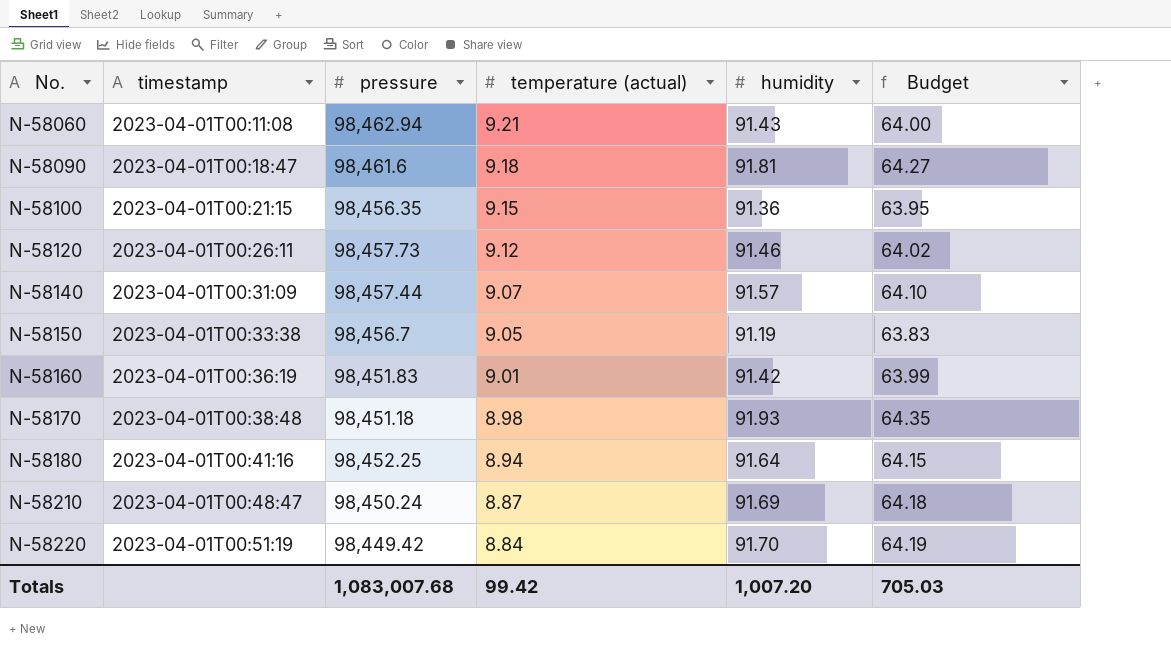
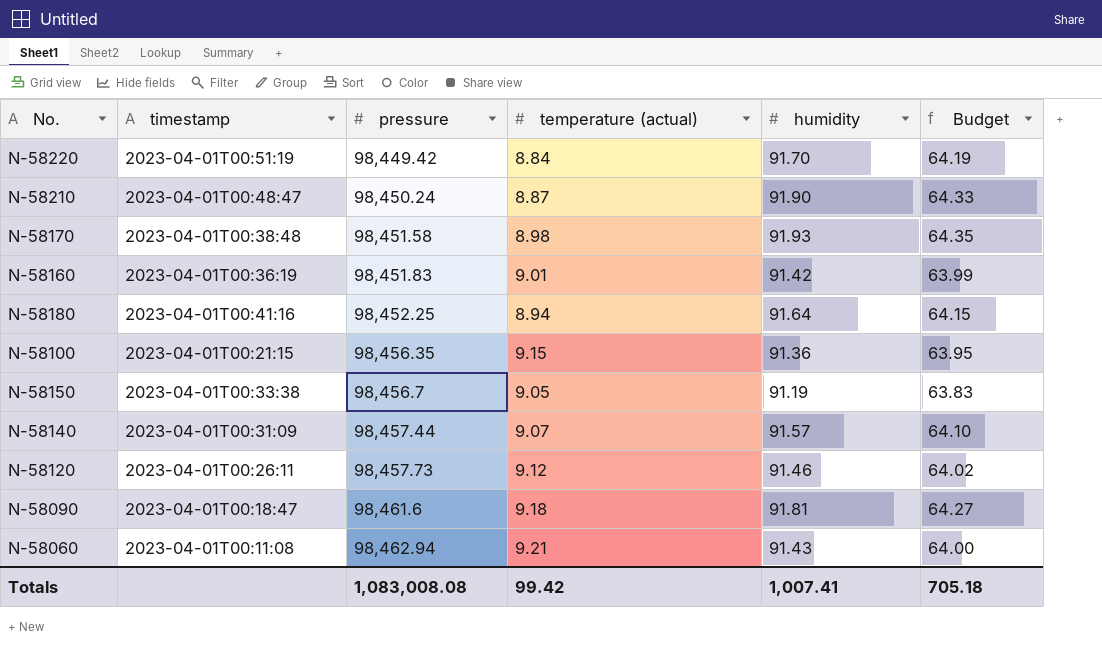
row order: No. ascending -> pressure ascending
N-58210 | humidity: 91.69 -> 91.90
N-58210 | Budget: 64.18 -> 64.33
N-58170 | pressure: 98,451.18 -> 98,451.58
Totals | pressure: 1,083,007.68 -> 1,083,008.08
Totals | humidity: 1,007.20 -> 1,007.41
Totals | Budget: 705.03 -> 705.18

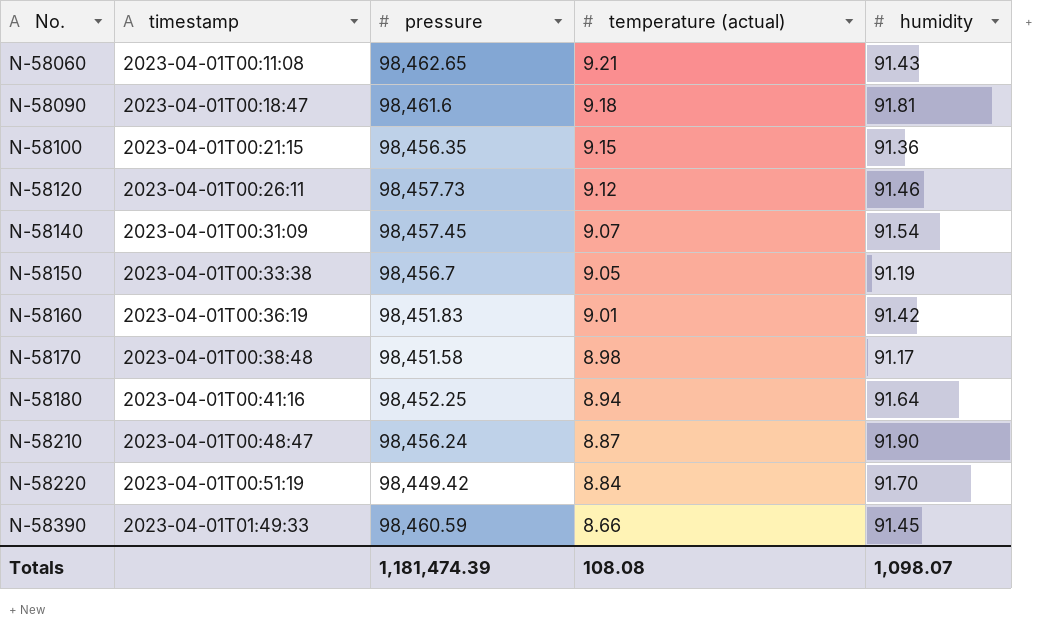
row order: pressure ascending -> No. ascending
column Budget | formula: [humidity] * 0.7 -> none
N-58060 | pressure: 98,462.94 -> 98,462.65
N-58140 | pressure: 98,457.44 -> 98,457.45
N-58140 | humidity: 91.57 -> 91.54
N-58170 | humidity: 91.93 -> 91.17
N-58210 | pressure: 98,450.24 -> 98,456.24
row N-58390: none -> 2023-04-01T01:49:33 | 98,460.59 | 8.66 | 91.45
Totals | pressure: 1,083,008.08 -> 1,181,474.39
Totals | temperature (actual): 99.42 -> 108.08
Totals | humidity: 1,007.41 -> 1,098.07

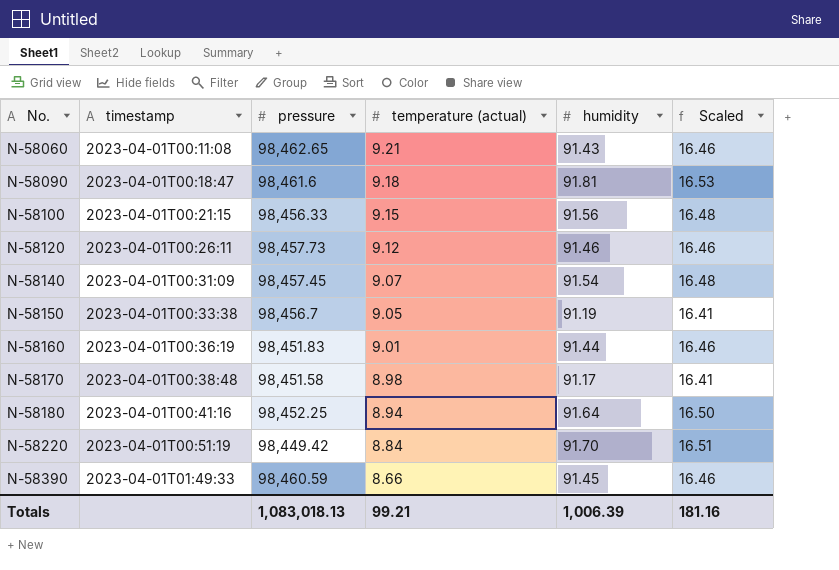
column Scaled | formula: none -> [humidity] * 0.18
row N-58210: 2023-04-01T00:48:47 | 98,456.24 | 8.87 | 91.90 -> none
N-58100 | pressure: 98,456.35 -> 98,456.33
N-58100 | humidity: 91.36 -> 91.56
N-58160 | humidity: 91.42 -> 91.44
Totals | pressure: 1,181,474.39 -> 1,083,018.13
Totals | temperature (actual): 108.08 -> 99.21
Totals | humidity: 1,098.07 -> 1,006.39

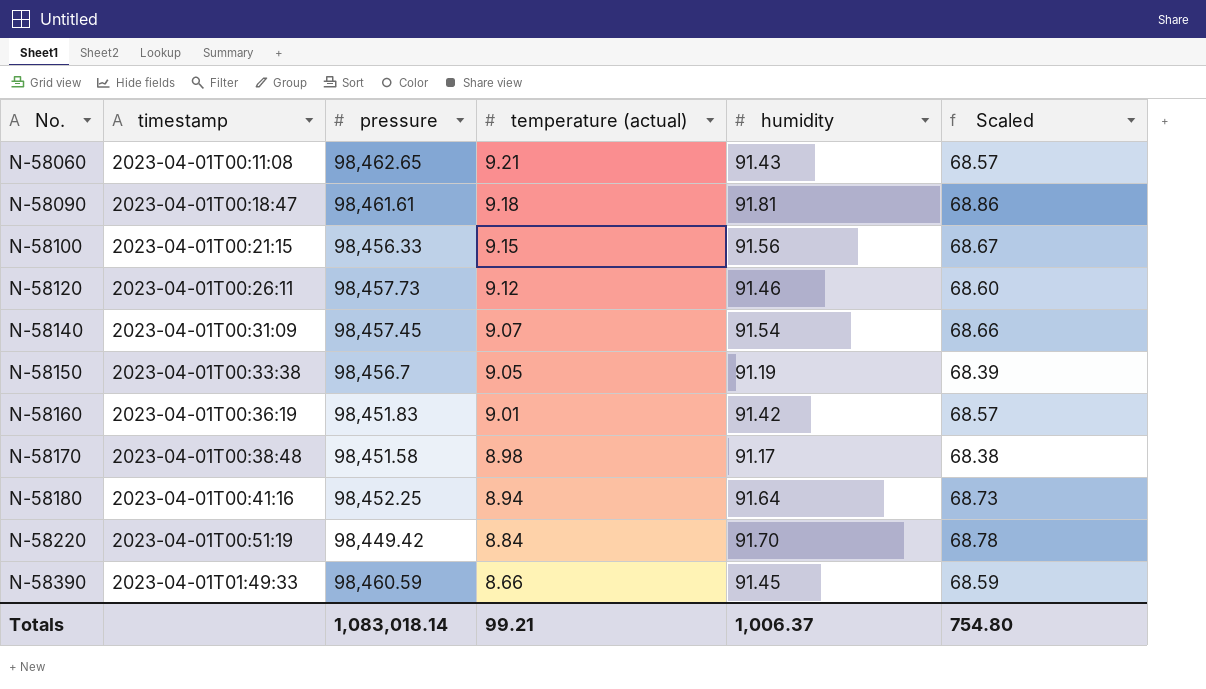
column Scaled | formula: [humidity] * 0.18 -> [humidity] * 0.75
N-58090 | pressure: 98,461.6 -> 98,461.61
N-58160 | humidity: 91.44 -> 91.42
Totals | pressure: 1,083,018.13 -> 1,083,018.14
Totals | humidity: 1,006.39 -> 1,006.37
Totals | Scaled: 181.16 -> 754.80

